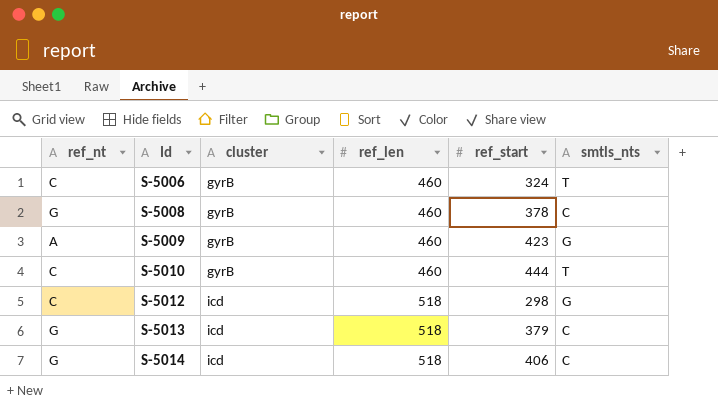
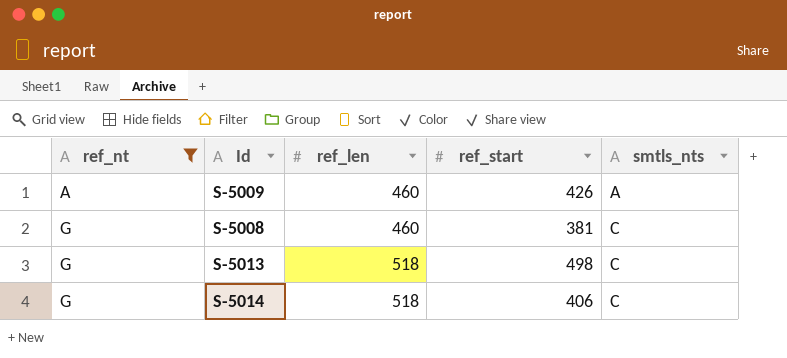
filter: none -> ref_nt != C
row order: Id ascending -> ref_nt ascending
column cluster | position: 3 -> none
S-5009 | ref_start: 423 -> 426
S-5009 | smtls_nts: G -> A
S-5008 | ref_start: 378 -> 381
S-5013 | ref_start: 379 -> 498

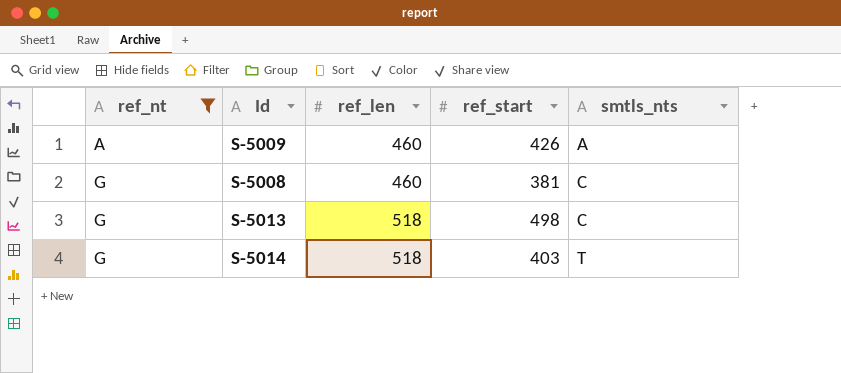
S-5014 | ref_start: 406 -> 403
S-5014 | smtls_nts: C -> T

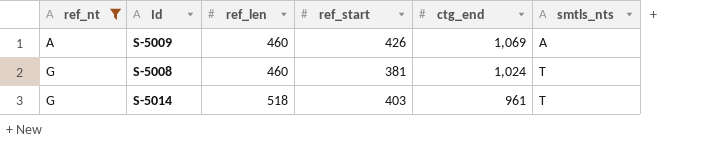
column ctg_end | position: none -> 5
row S-5013: G | 518 | 498 | C -> none
S-5008 | smtls_nts: C -> T

